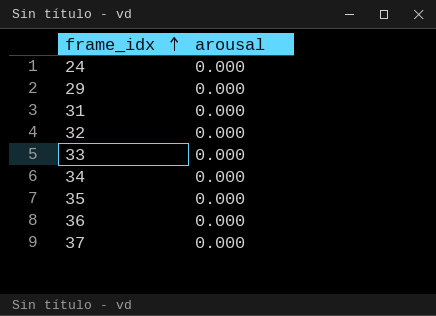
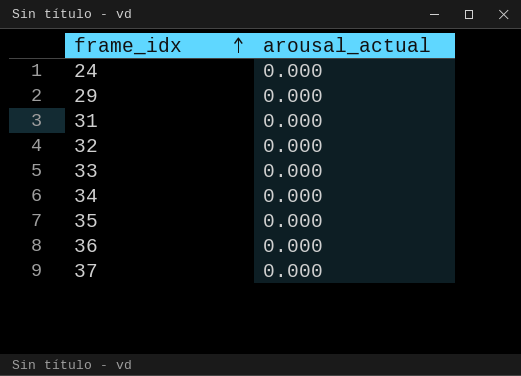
column name: arousal -> arousal_actual

